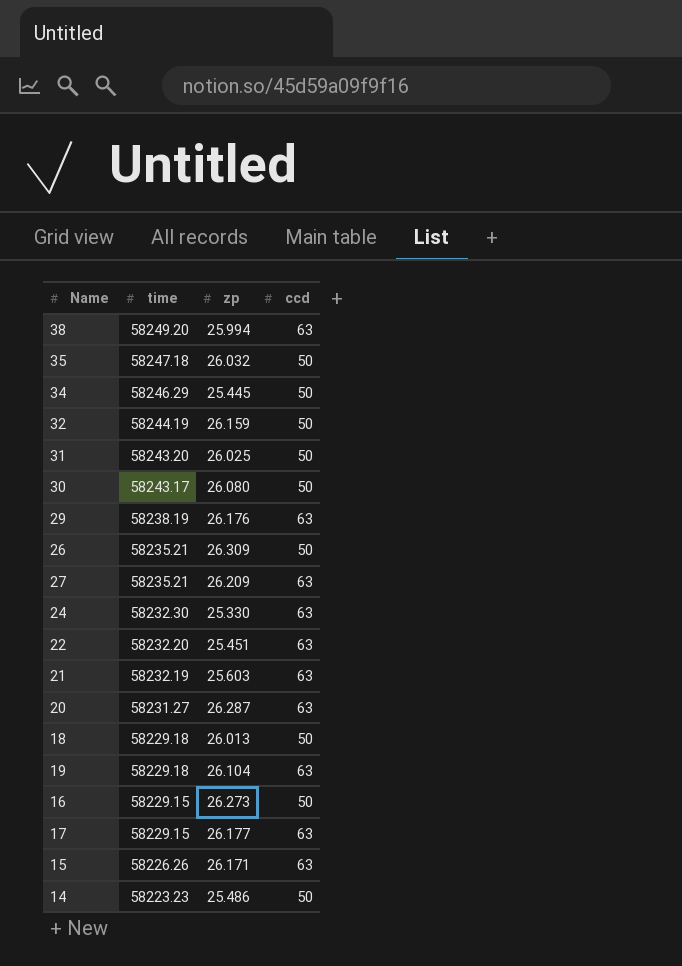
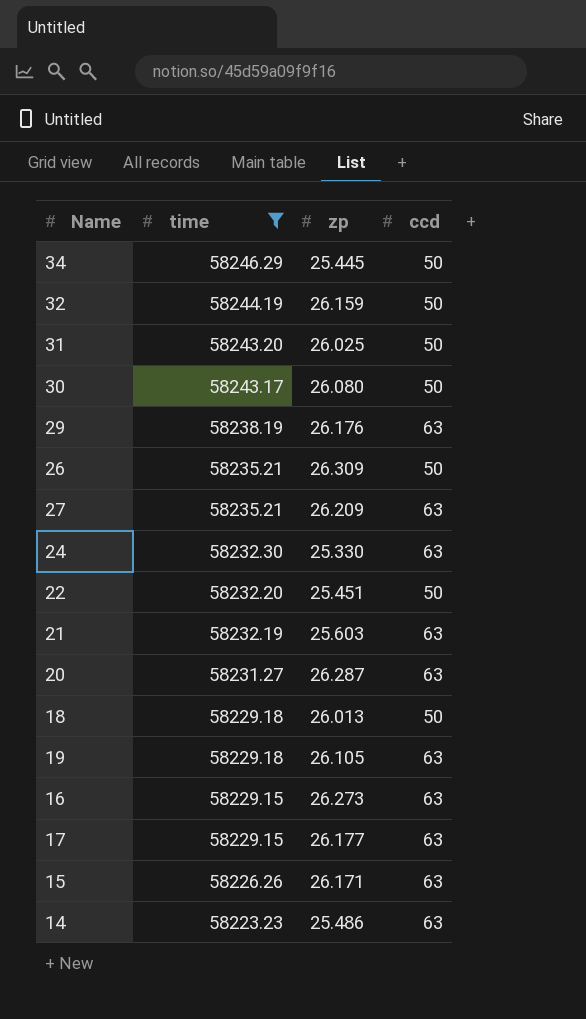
filter: none -> time <= 58246.29
22 | ccd: 63 -> 50
19 | zp: 26.104 -> 26.105
16 | ccd: 50 -> 63
14 | ccd: 50 -> 63

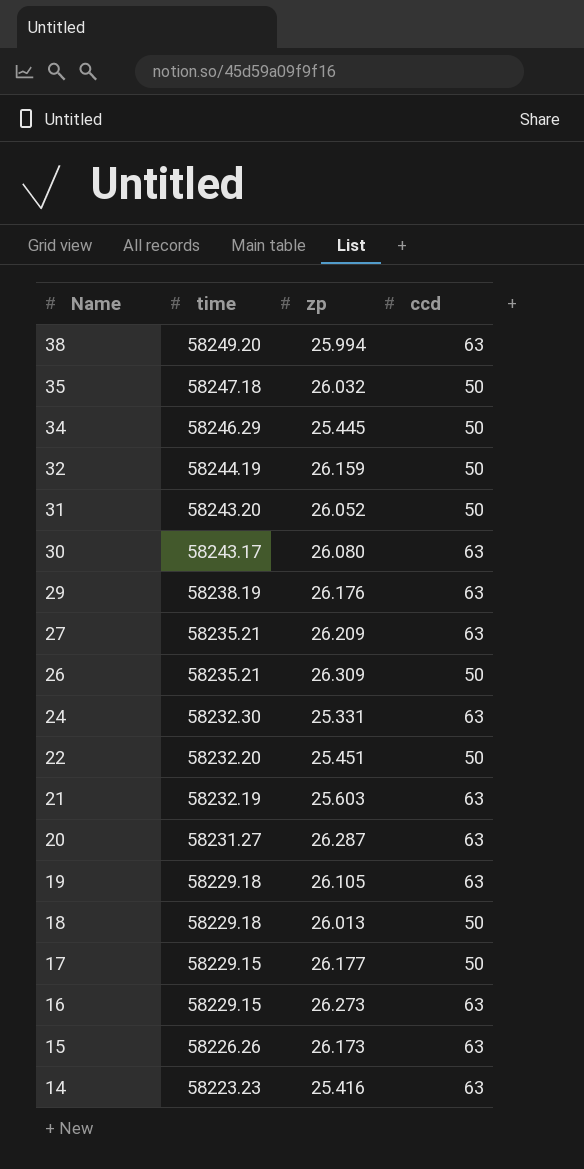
filter: time <= 58246.29 -> none
row order: time descending -> Name descending
31 | zp: 26.025 -> 26.052
30 | ccd: 50 -> 63
24 | zp: 25.330 -> 25.331
17 | ccd: 63 -> 50
15 | zp: 26.171 -> 26.173
14 | zp: 25.486 -> 25.416

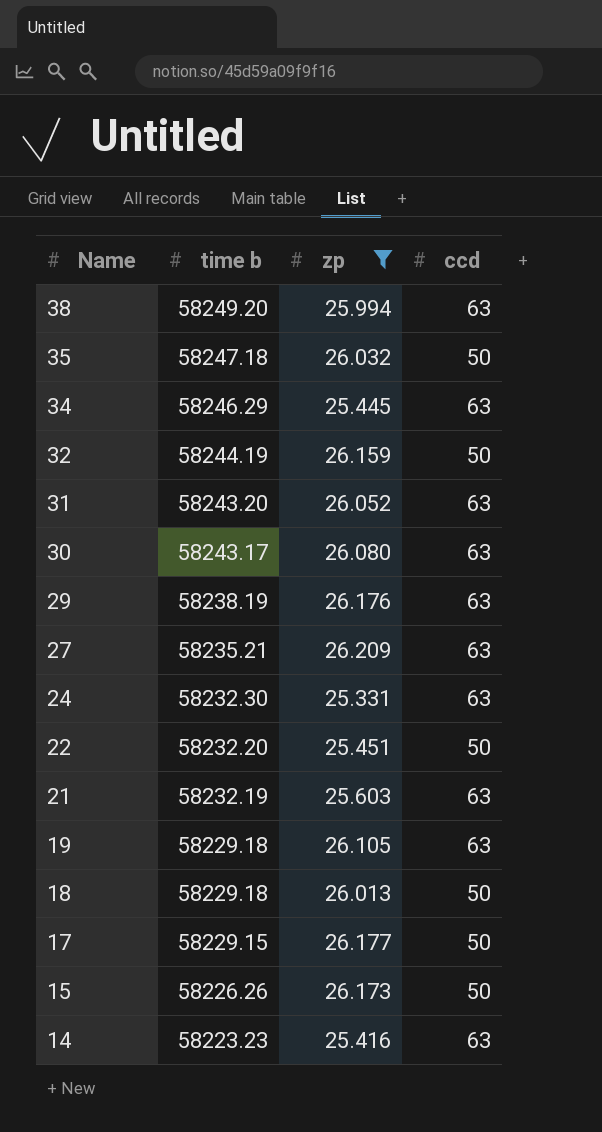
filter: none -> zp <= 26.209
column name: time -> time b
34 | ccd: 50 -> 63
31 | ccd: 50 -> 63
15 | ccd: 63 -> 50

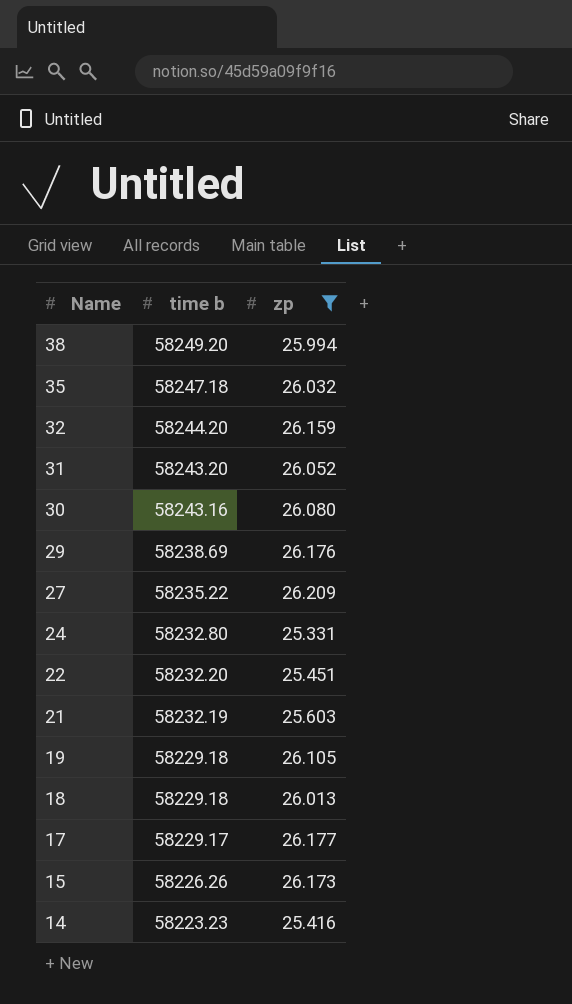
column ccd | position: 4 -> none
row 34: 58246.29 | 25.445 | 63 -> none
32 | time b: 58244.19 -> 58244.20
30 | time b: 58243.17 -> 58243.16
29 | time b: 58238.19 -> 58238.69
27 | time b: 58235.21 -> 58235.22
24 | time b: 58232.30 -> 58232.80
17 | time b: 58229.15 -> 58229.17

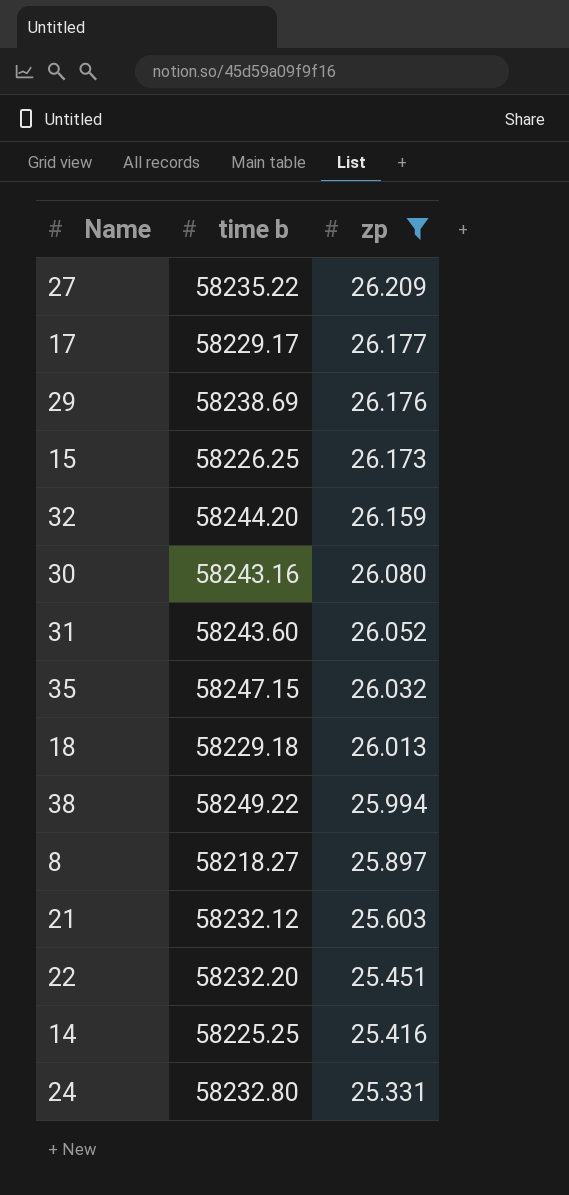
row order: Name descending -> zp descending
row 19: 58229.18 | 26.105 -> none
15 | time b: 58226.26 -> 58226.25
31 | time b: 58243.20 -> 58243.60
35 | time b: 58247.18 -> 58247.15
38 | time b: 58249.20 -> 58249.22
row 8: none -> 58218.27 | 25.897
21 | time b: 58232.19 -> 58232.12
14 | time b: 58223.23 -> 58225.25

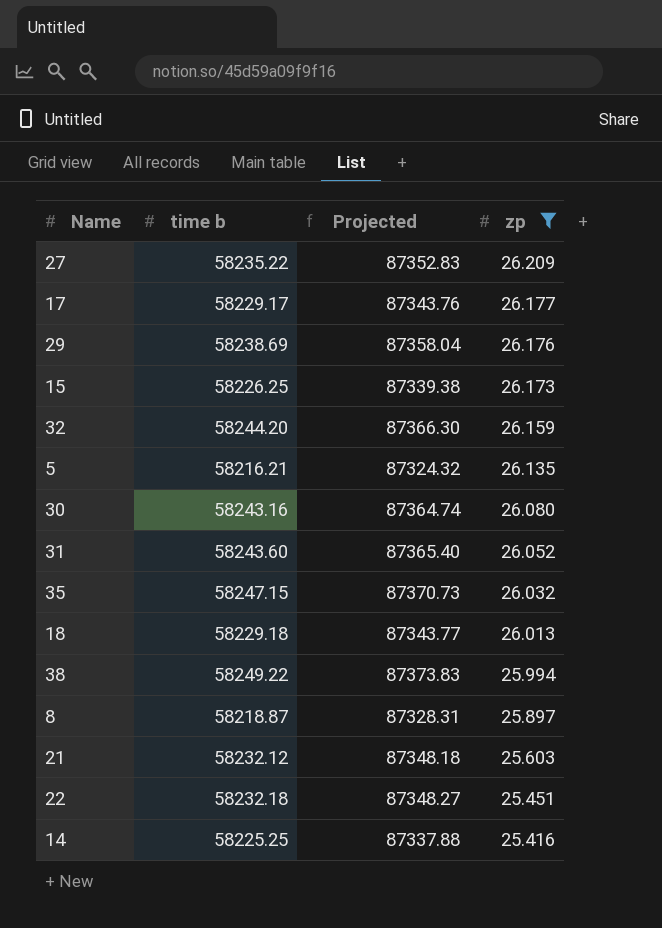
column Projected | formula: none -> [time b] * 1.5
row 24: 58232.80 | 25.331 -> none
row 5: none -> 58216.21 | 87324.32 | 26.135
8 | time b: 58218.27 -> 58218.87
22 | time b: 58232.20 -> 58232.18

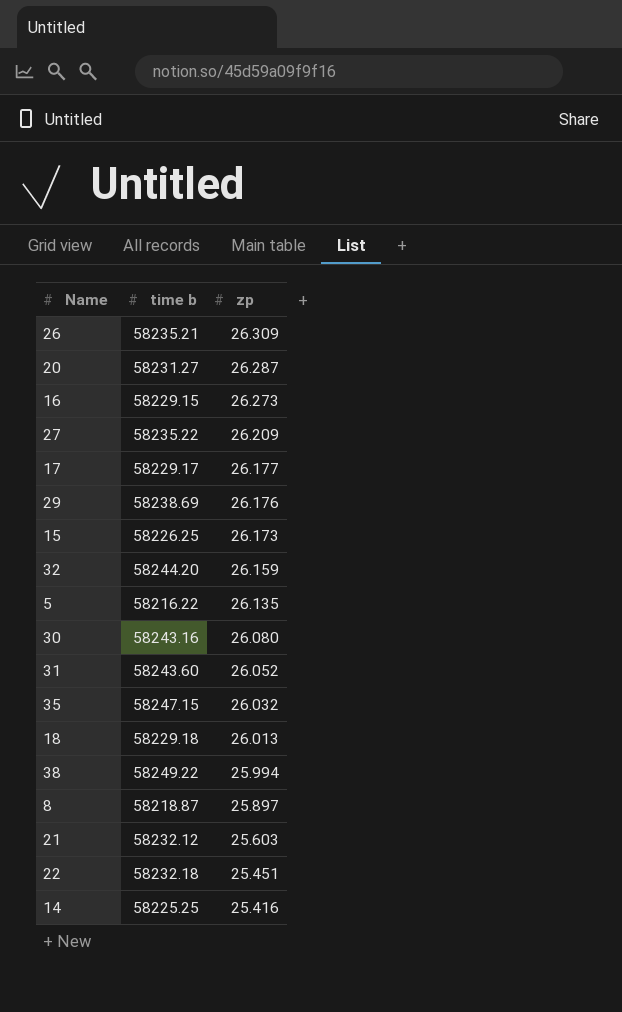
filter: zp <= 26.209 -> none
column Projected | formula: [time b] * 1.5 -> none
5 | time b: 58216.21 -> 58216.22

